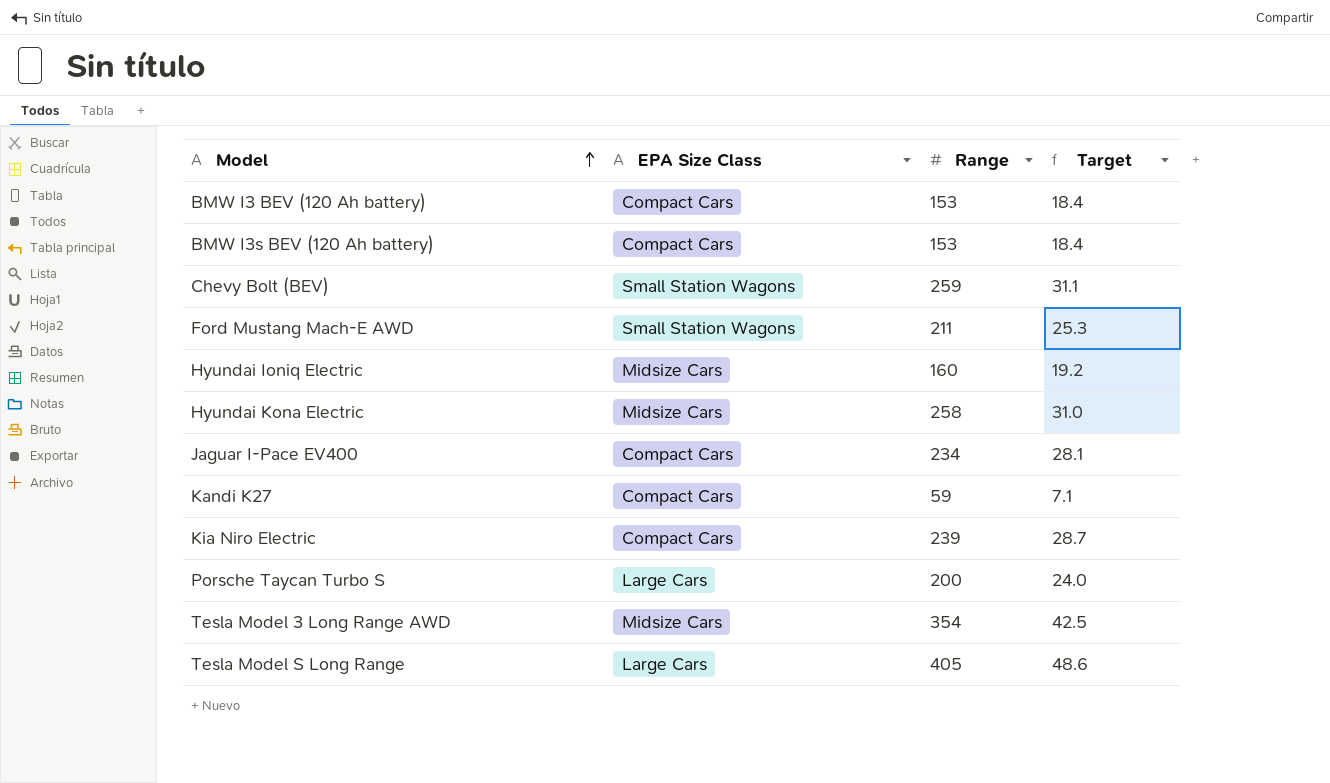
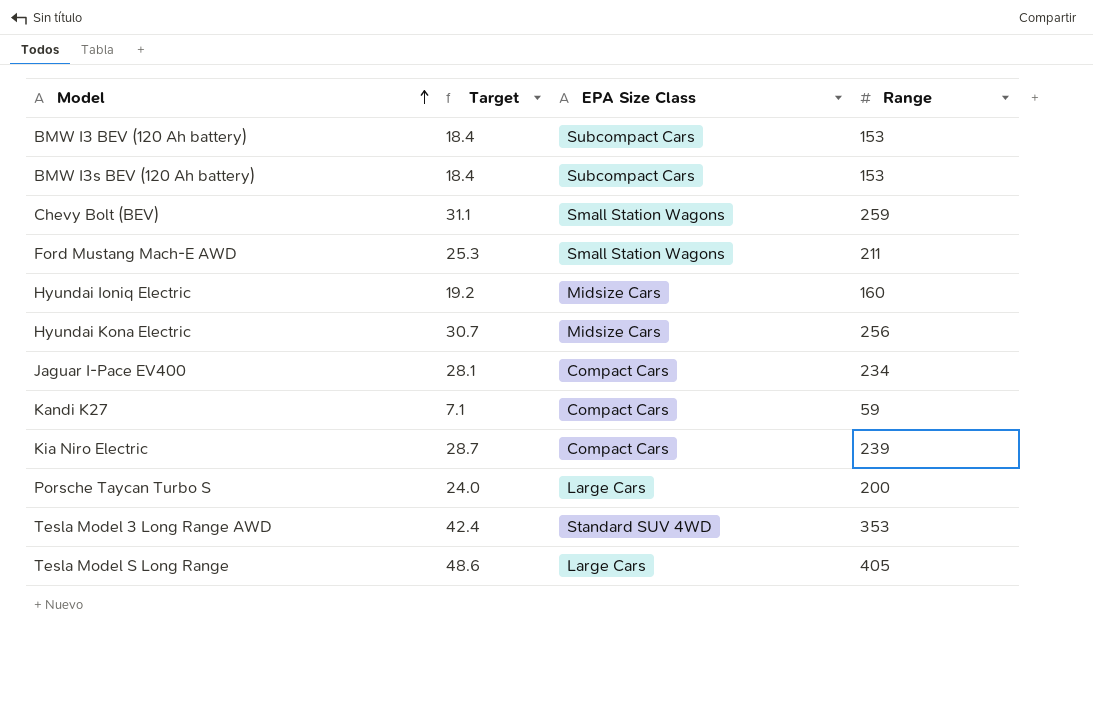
column Target | position: 4 -> 2
BMW I3 BEV (120 Ah battery) | EPA Size Class: Compact Cars -> Subcompact Cars
BMW I3s BEV (120 Ah battery) | EPA Size Class: Compact Cars -> Subcompact Cars
Hyundai Kona Electric | Target: 31.0 -> 30.7
Hyundai Kona Electric | Range: 258 -> 256
Tesla Model 3 Long Range AWD | Target: 42.5 -> 42.4
Tesla Model 3 Long Range AWD | EPA Size Class: Midsize Cars -> Standard SUV 4WD
Tesla Model 3 Long Range AWD | Range: 354 -> 353

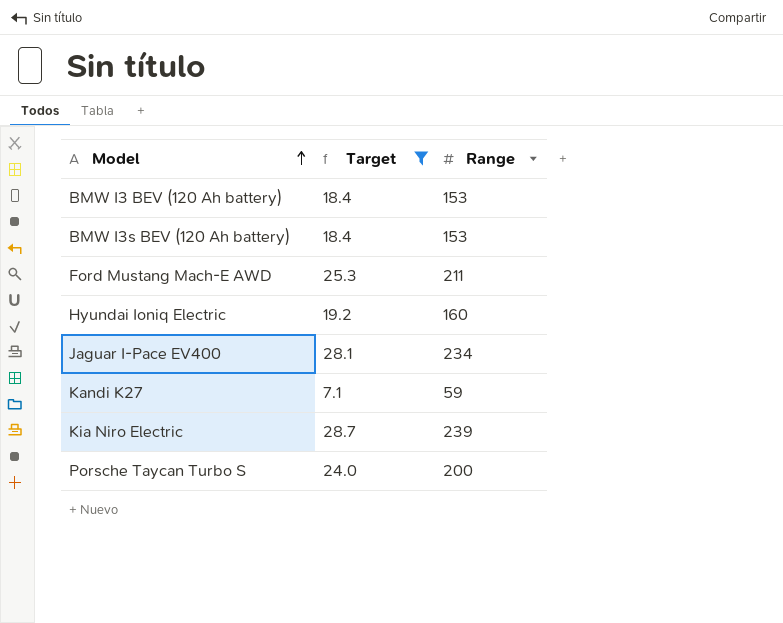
filter: none -> Target <= 28.7
column EPA Size Class | position: 3 -> none

